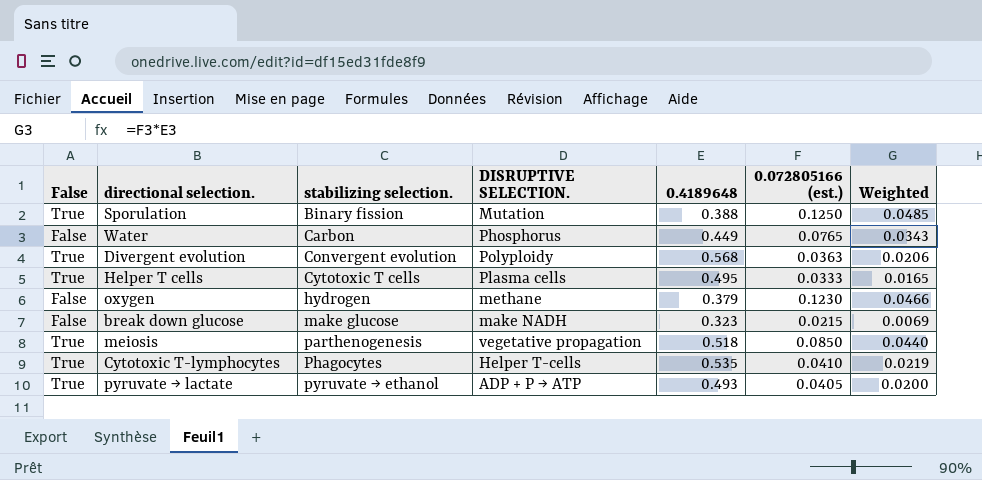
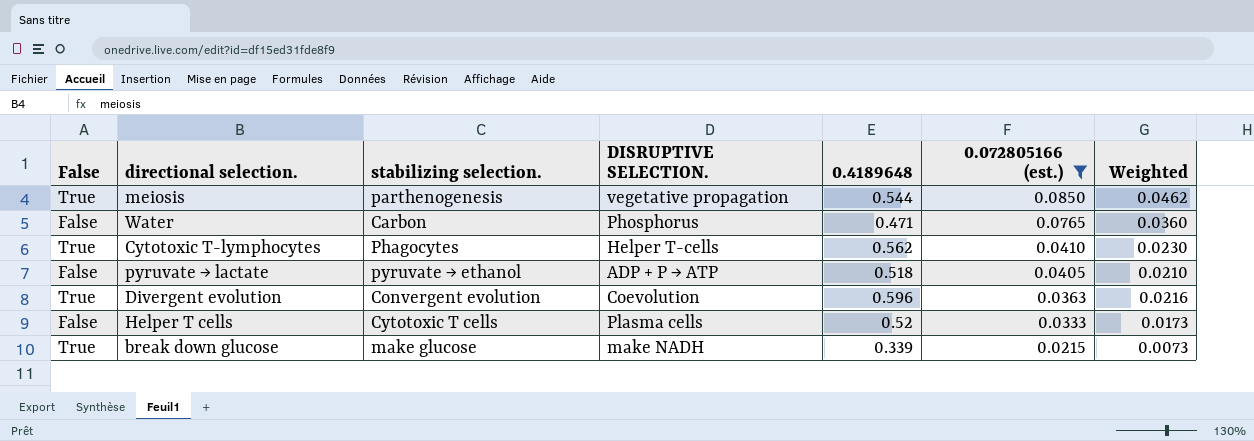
filter: none -> 0.072805166 (est.) <= 0.0850
row order: stabilizing selection. ascending -> 0.072805166 (est.) descending
meiosis | 0.4189648: 0.518 -> 0.544
meiosis | Weighted: 0.0440 -> 0.0462
Water | 0.4189648: 0.449 -> 0.471
Water | Weighted: 0.0343 -> 0.0360
Cytotoxic T-lymphocytes | 0.4189648: 0.535 -> 0.562
Cytotoxic T-lymphocytes | Weighted: 0.0219 -> 0.0230
pyruvate → lactate | False: True -> False
pyruvate → lactate | 0.4189648: 0.493 -> 0.518
pyruvate → lactate | Weighted: 0.0200 -> 0.0210
Divergent evolution | DISRUPTIVE SELECTION.: Polyploidy -> Coevolution
Divergent evolution | 0.4189648: 0.568 -> 0.596
Divergent evolution | Weighted: 0.0206 -> 0.0216
Helper T cells | False: True -> False
Helper T cells | 0.4189648: 0.495 -> 0.52
Helper T cells | Weighted: 0.0165 -> 0.0173
break down glucose | False: False -> True
break down glucose | 0.4189648: 0.323 -> 0.339
break down glucose | Weighted: 0.0069 -> 0.0073

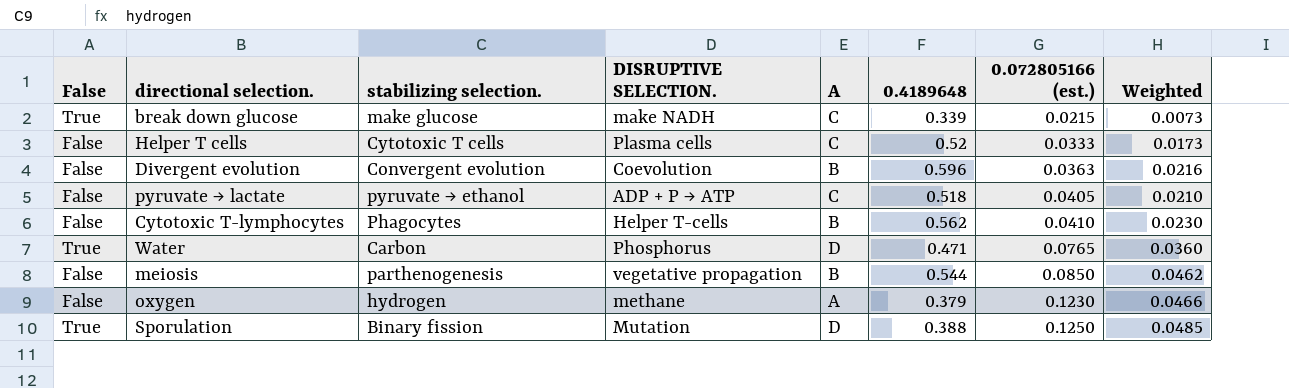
filter: 0.072805166 (est.) <= 0.0850 -> none
row order: 0.072805166 (est.) descending -> 0.072805166 (est.) ascending
column A | position: none -> 5
Divergent evolution | False: True -> False
Cytotoxic T-lymphocytes | False: True -> False
Water | False: False -> True
meiosis | False: True -> False

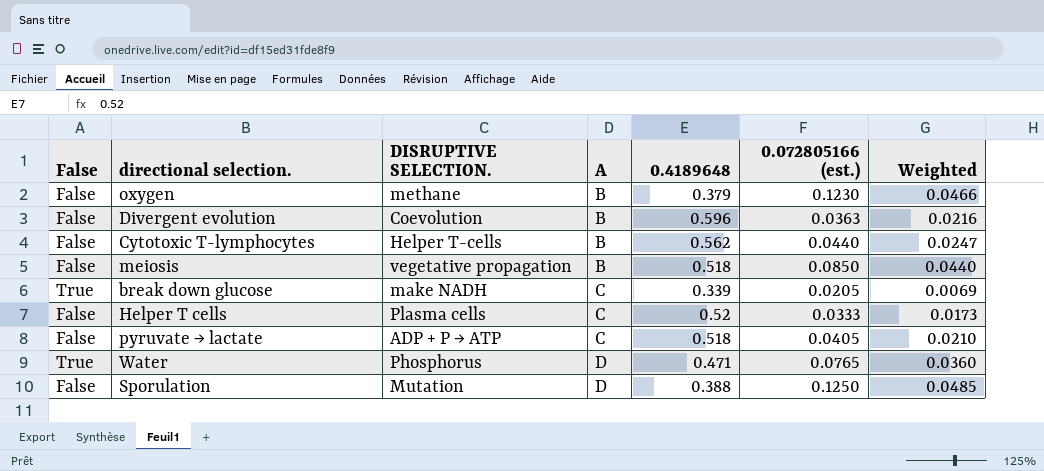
row order: 0.072805166 (est.) ascending -> A ascending
column stabilizing selection. | position: 3 -> none
oxygen | A: A -> B
Cytotoxic T-lymphocytes | 0.072805166 (est.): 0.0410 -> 0.0440
Cytotoxic T-lymphocytes | Weighted: 0.0230 -> 0.0247
meiosis | 0.4189648: 0.544 -> 0.518
meiosis | Weighted: 0.0462 -> 0.0440
break down glucose | 0.072805166 (est.): 0.0215 -> 0.0205
break down glucose | Weighted: 0.0073 -> 0.0069
Sporulation | False: True -> False

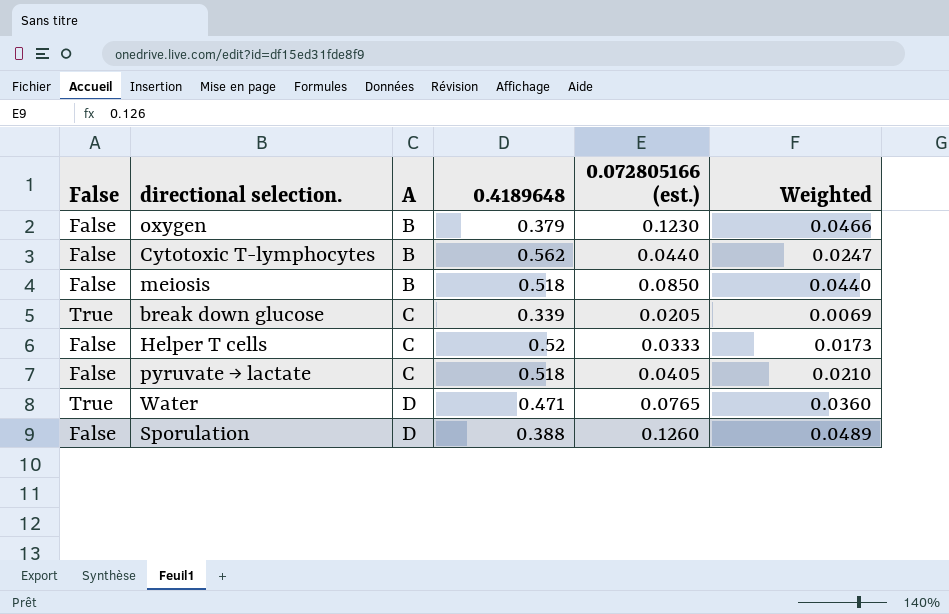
column DISRUPTIVE SELECTION. | position: 3 -> none
row Divergent evolution: False | Coevolution | B | 0.596 | 0.0363 | 0.0216 -> none
Sporulation | 0.072805166 (est.): 0.1250 -> 0.1260
Sporulation | Weighted: 0.0485 -> 0.0489

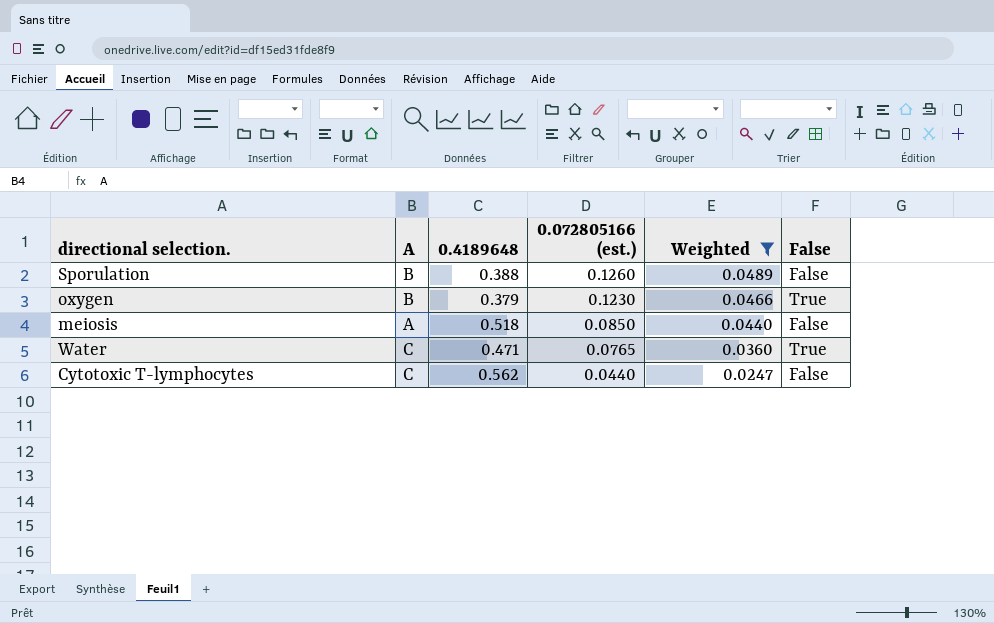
filter: none -> Weighted >= 0.0247
row order: A ascending -> 0.072805166 (est.) descending
column False | position: 1 -> 6
Sporulation | A: D -> B
oxygen | False: False -> True
meiosis | A: B -> A
Water | A: D -> C
Cytotoxic T-lymphocytes | A: B -> C

